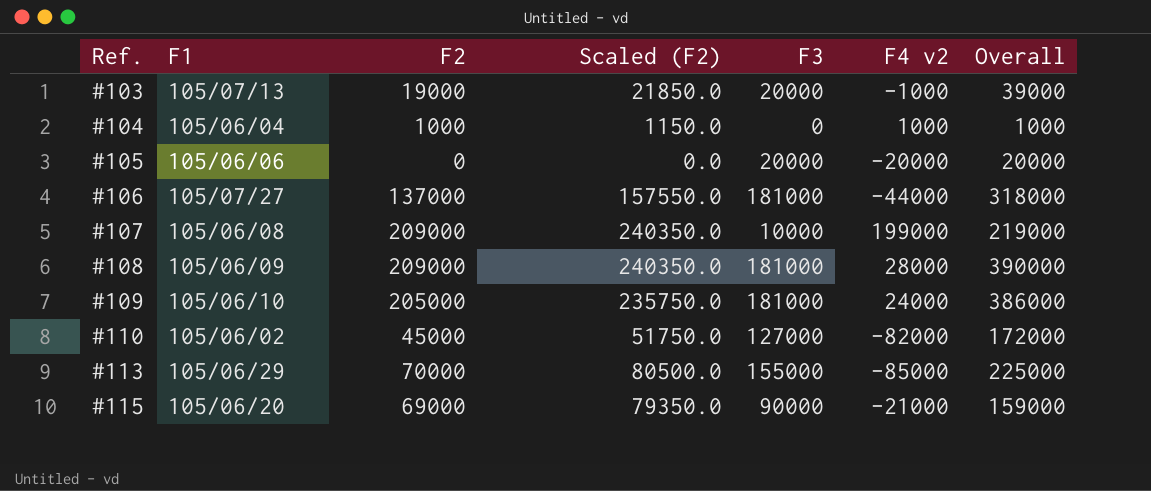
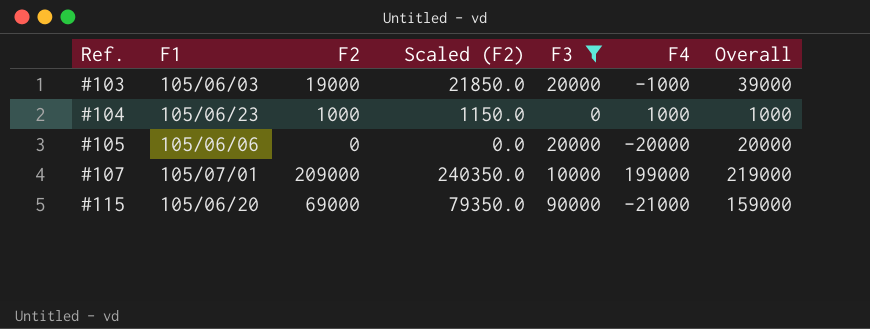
filter: none -> F3 <= 90000
column name: F4 v2 -> F4
#103 | F1: 105/07/13 -> 105/06/03
#104 | F1: 105/06/04 -> 105/06/23
#107 | F1: 105/06/08 -> 105/07/01

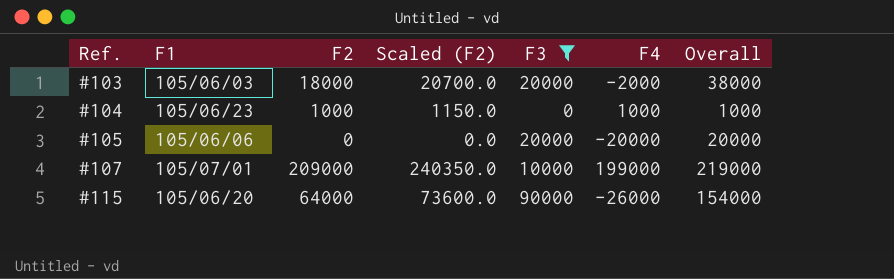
#103 | F2: 19000 -> 18000
#103 | Scaled (F2): 21850.0 -> 20700.0
#103 | F4: -1000 -> -2000
#103 | Overall: 39000 -> 38000
#115 | F2: 69000 -> 64000
#115 | Scaled (F2): 79350.0 -> 73600.0
#115 | F4: -21000 -> -26000
#115 | Overall: 159000 -> 154000

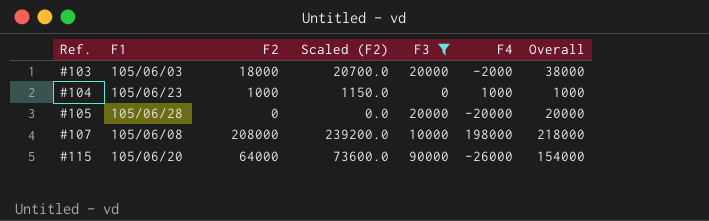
#105 | F1: 105/06/06 -> 105/06/28
#107 | F1: 105/07/01 -> 105/06/08
#107 | F2: 209000 -> 208000
#107 | Scaled (F2): 240350.0 -> 239200.0
#107 | F4: 199000 -> 198000
#107 | Overall: 219000 -> 218000

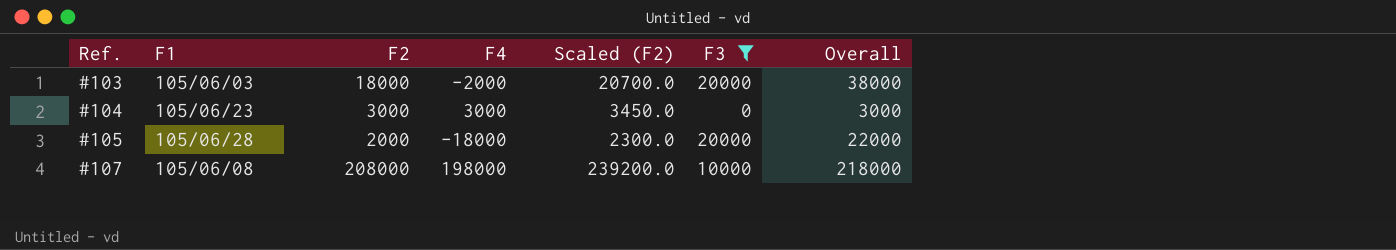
column F4 | position: 6 -> 4
row #115: 105/06/20 | 64000 | 73600.0 | 90000 | -26000 | 154000 -> none
#104 | F2: 1000 -> 3000
#104 | F4: 1000 -> 3000
#104 | Scaled (F2): 1150.0 -> 3450.0
#104 | Overall: 1000 -> 3000
#105 | F2: 0 -> 2000
#105 | F4: -20000 -> -18000
#105 | Scaled (F2): 0.0 -> 2300.0
#105 | Overall: 20000 -> 22000

